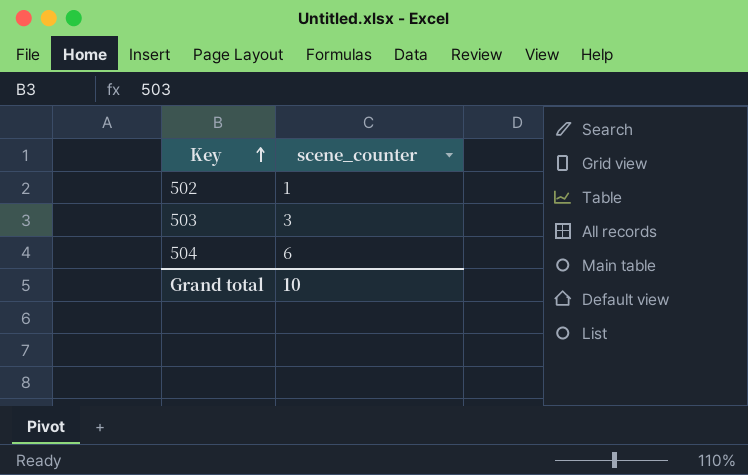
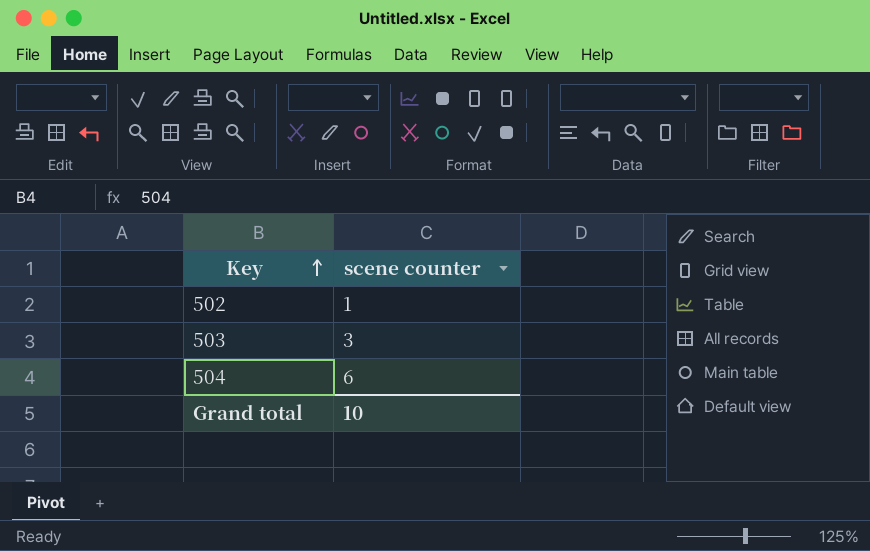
column name: scene_counter -> scene counter

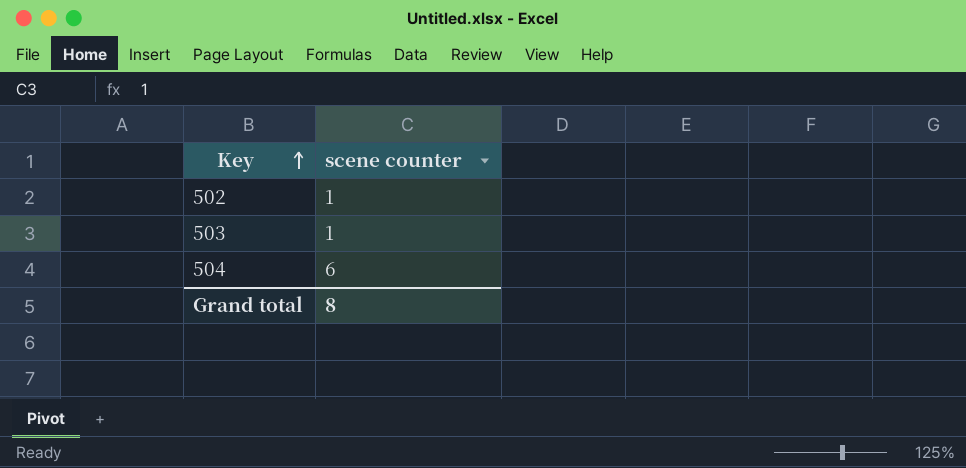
503 | scene counter: 3 -> 1
Grand total | scene counter: 10 -> 8

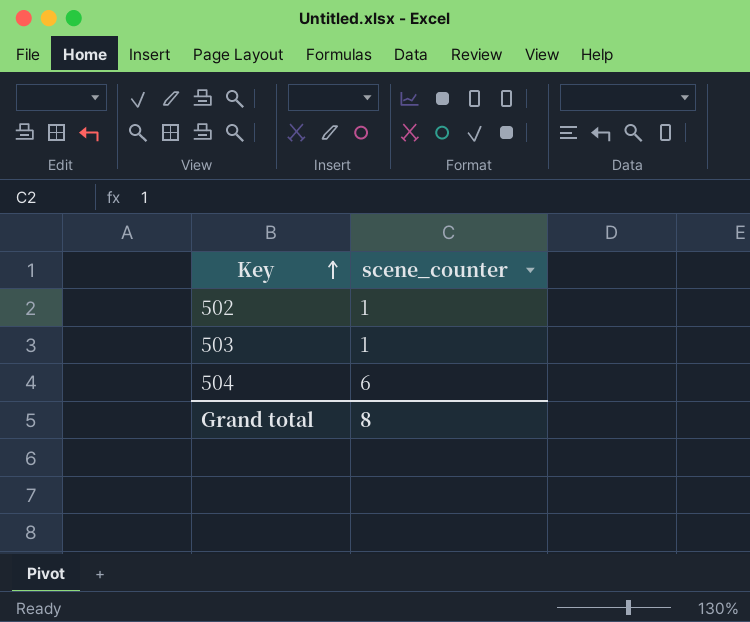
column name: scene counter -> scene_counter

